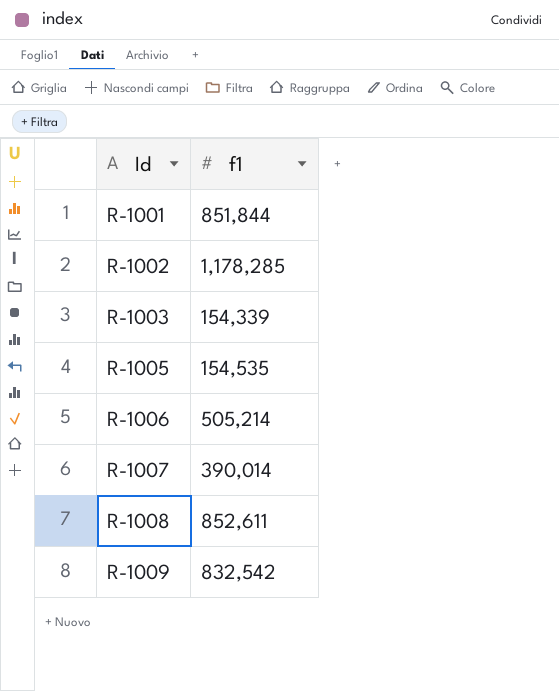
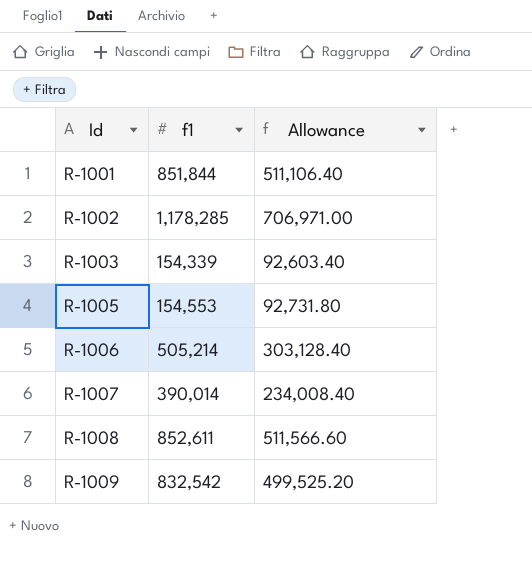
column Allowance | formula: none -> [f1] * 0.6
R-1005 | f1: 154,535 -> 154,553

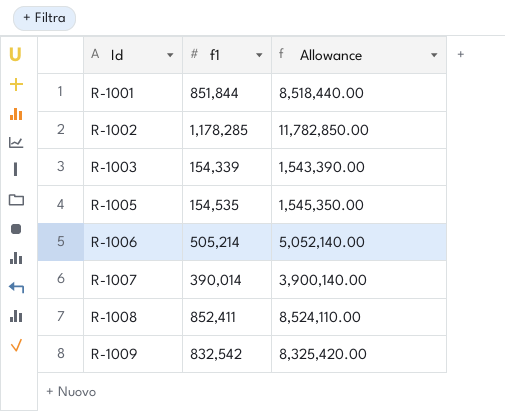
column Allowance | formula: [f1] * 0.6 -> [f1] * 10
R-1005 | f1: 154,553 -> 154,535
R-1008 | f1: 852,611 -> 852,411

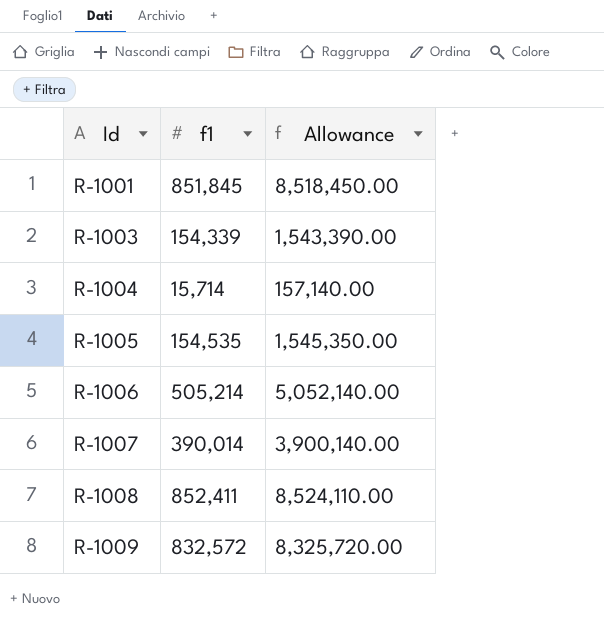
row R-1002: 1,178,285 | 11,782,850.00 -> none
R-1001 | f1: 851,844 -> 851,845
R-1001 | Allowance: 8,518,440.00 -> 8,518,450.00
row R-1004: none -> 15,714 | 157,140.00
R-1009 | f1: 832,542 -> 832,572
R-1009 | Allowance: 8,325,420.00 -> 8,325,720.00

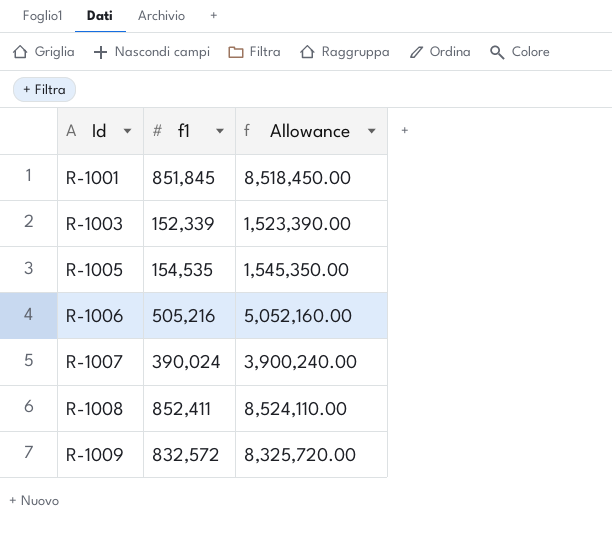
row R-1004: 15,714 | 157,140.00 -> none
R-1003 | f1: 154,339 -> 152,339
R-1003 | Allowance: 1,543,390.00 -> 1,523,390.00
R-1006 | f1: 505,214 -> 505,216
R-1006 | Allowance: 5,052,140.00 -> 5,052,160.00
R-1007 | f1: 390,014 -> 390,024
R-1007 | Allowance: 3,900,140.00 -> 3,900,240.00

